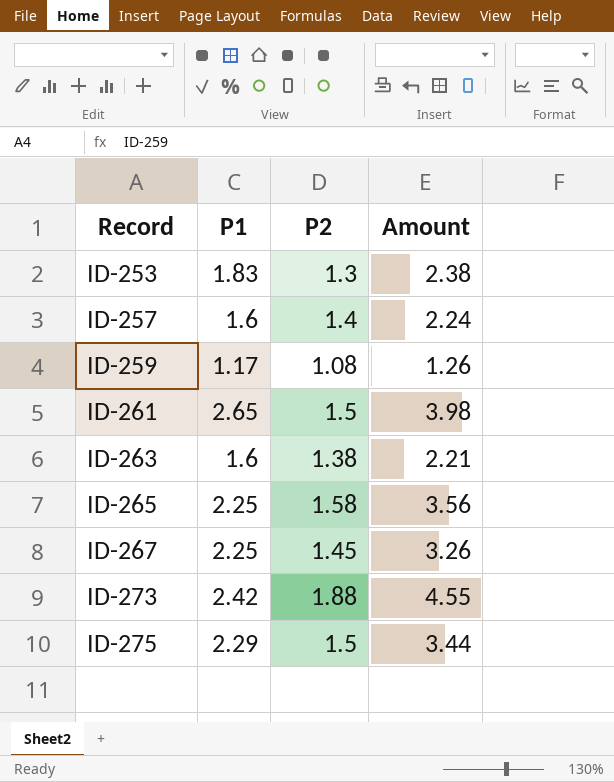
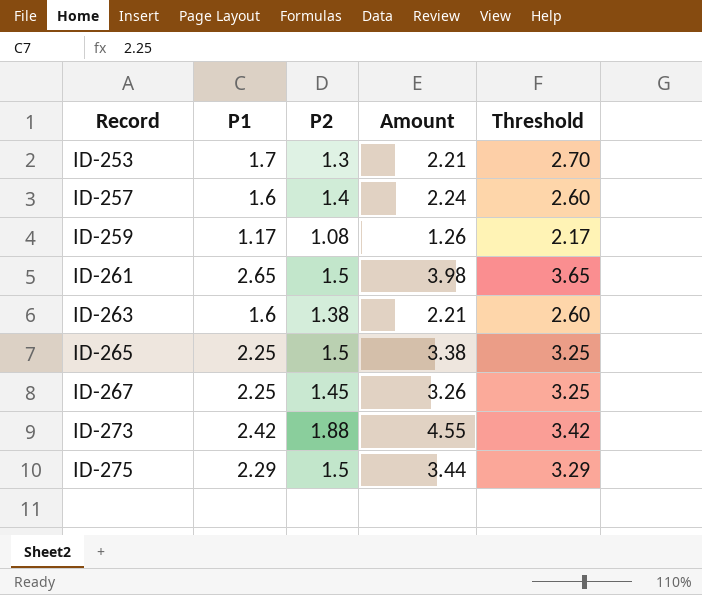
column Threshold | formula: none -> [P1] + 1
ID-253 | P1: 1.83 -> 1.7
ID-253 | Amount: 2.38 -> 2.21
ID-265 | P2: 1.58 -> 1.5
ID-265 | Amount: 3.56 -> 3.38

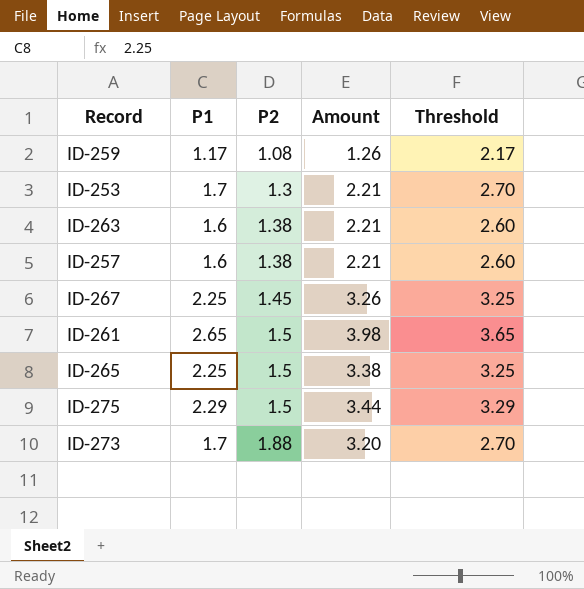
row order: Record ascending -> P2 ascending
ID-257 | P2: 1.4 -> 1.38
ID-257 | Amount: 2.24 -> 2.21
ID-273 | P1: 2.42 -> 1.7
ID-273 | Amount: 4.55 -> 3.20
ID-273 | Threshold: 3.42 -> 2.70

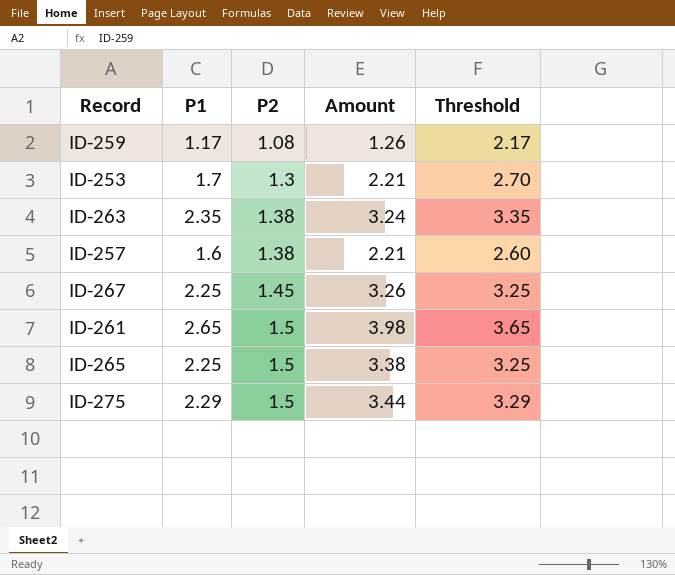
row ID-273: 1.7 | 1.88 | 3.20 | 2.70 -> none
ID-263 | P1: 1.6 -> 2.35
ID-263 | Amount: 2.21 -> 3.24
ID-263 | Threshold: 2.60 -> 3.35

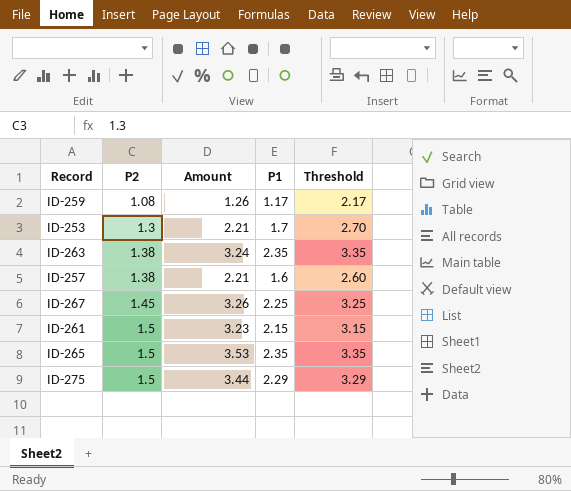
column P1 | position: 2 -> 4
ID-261 | Amount: 3.98 -> 3.23
ID-261 | P1: 2.65 -> 2.15
ID-261 | Threshold: 3.65 -> 3.15
ID-265 | Amount: 3.38 -> 3.53
ID-265 | P1: 2.25 -> 2.35
ID-265 | Threshold: 3.25 -> 3.35

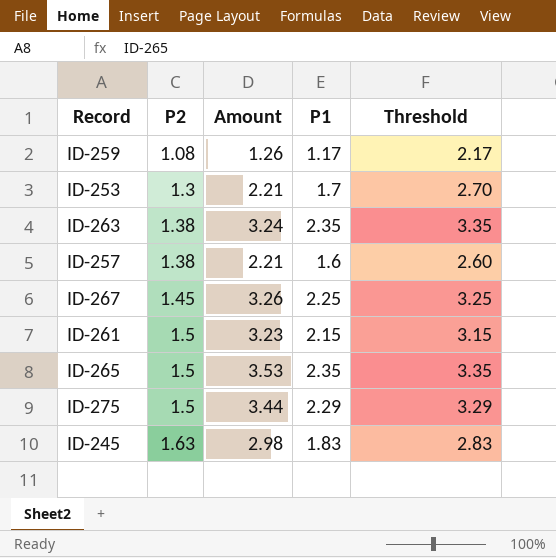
row ID-245: none -> 1.63 | 2.98 | 1.83 | 2.83

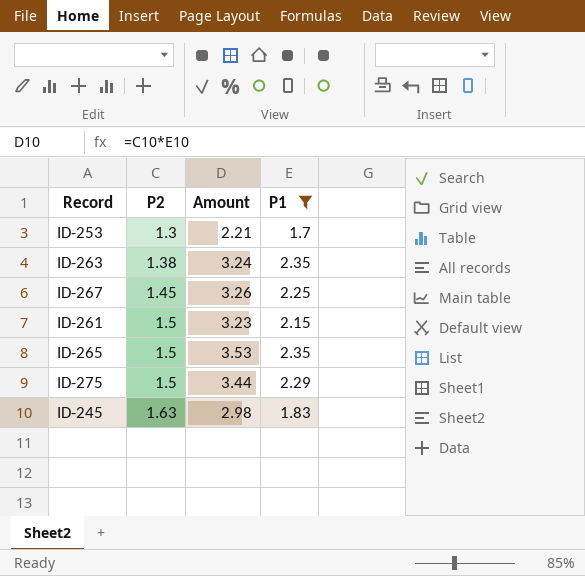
filter: none -> P1 >= 1.7
column Threshold | formula: [P1] + 1 -> none

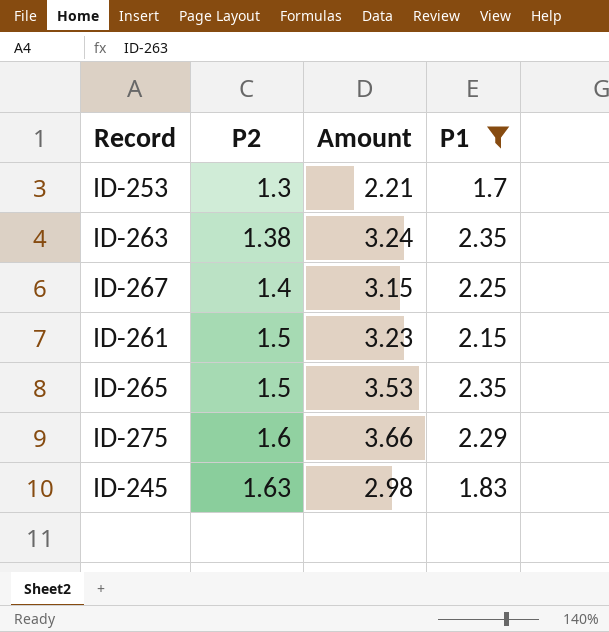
ID-267 | P2: 1.45 -> 1.4
ID-267 | Amount: 3.26 -> 3.15
ID-275 | P2: 1.5 -> 1.6
ID-275 | Amount: 3.44 -> 3.66

